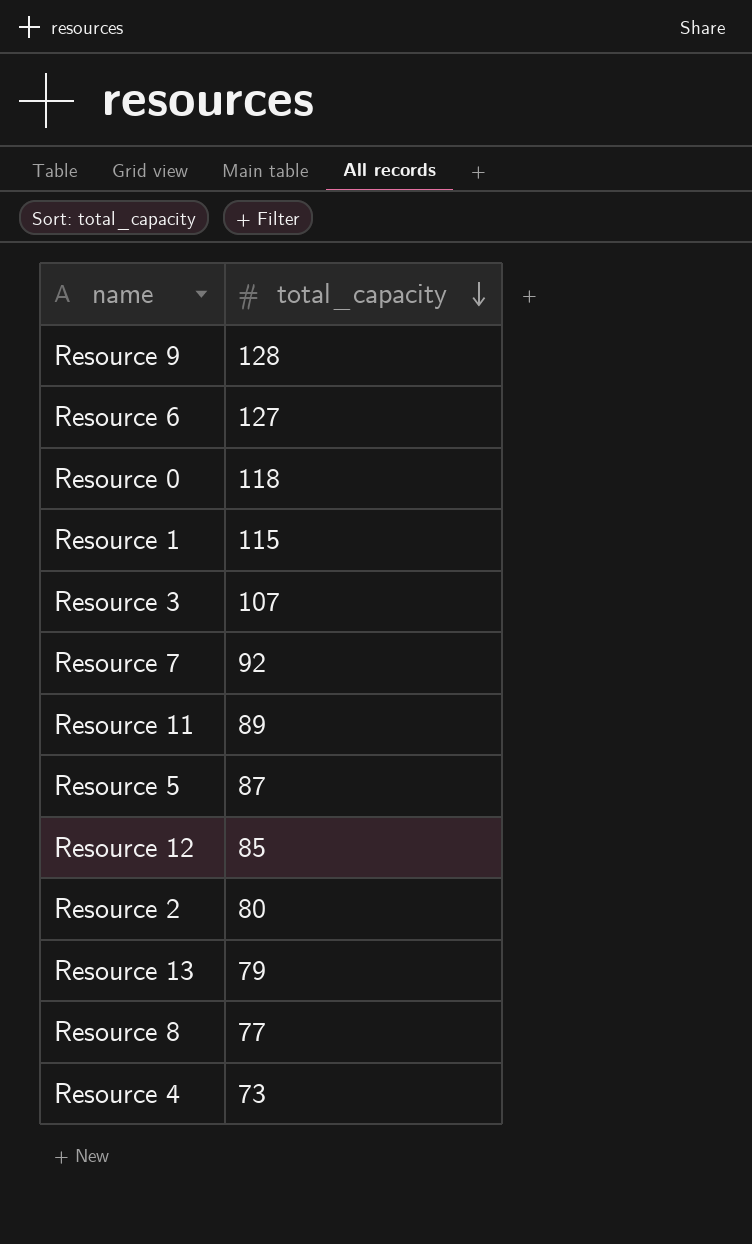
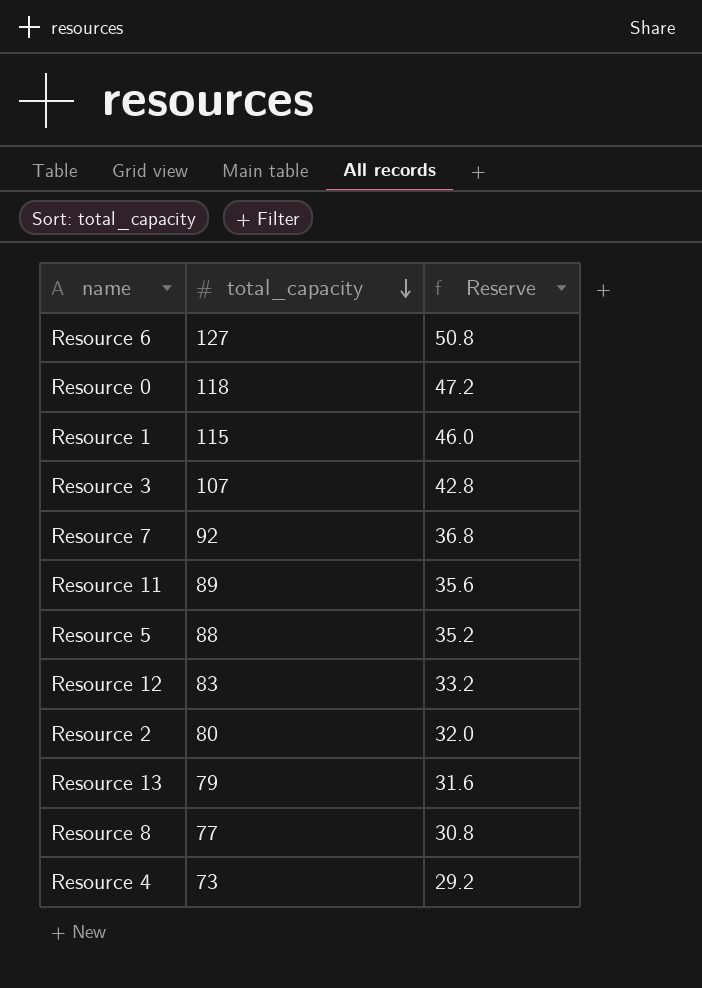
column Reserve | formula: none -> [total_capacity] * 0.4
row Resource 9: 128 -> none
Resource 5 | total_capacity: 87 -> 88
Resource 12 | total_capacity: 85 -> 83

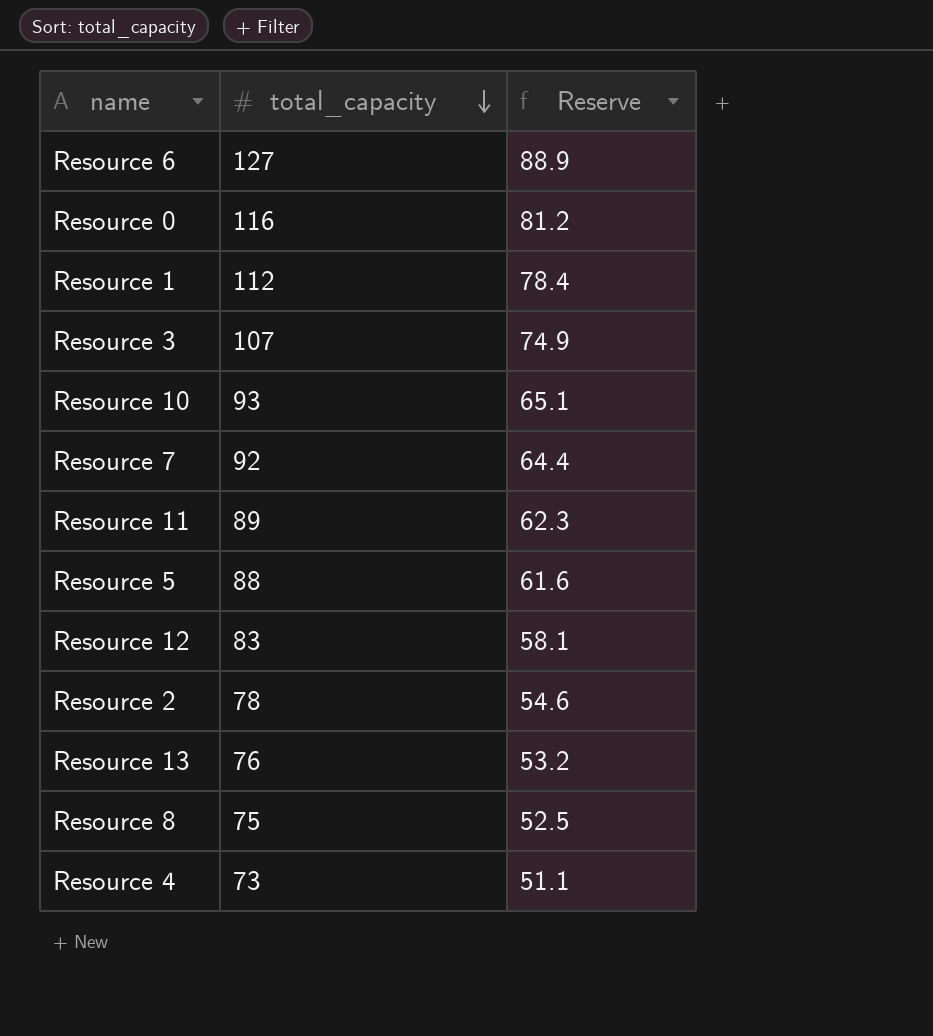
column Reserve | formula: [total_capacity] * 0.4 -> [total_capacity] * 0.7
Resource 0 | total_capacity: 118 -> 116
Resource 1 | total_capacity: 115 -> 112
row Resource 10: none -> 93 | 65.1
Resource 2 | total_capacity: 80 -> 78
Resource 13 | total_capacity: 79 -> 76
Resource 8 | total_capacity: 77 -> 75

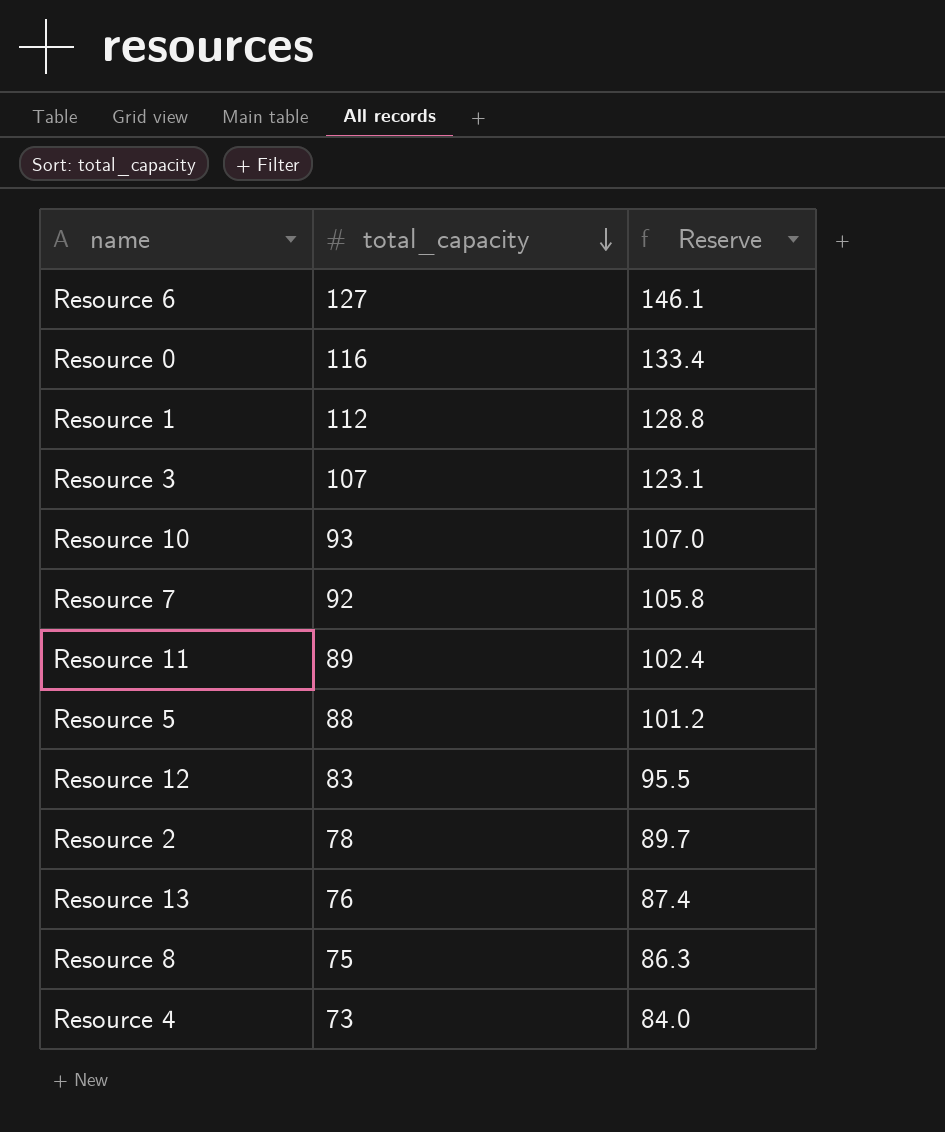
column Reserve | formula: [total_capacity] * 0.7 -> [total_capacity] * 1.15

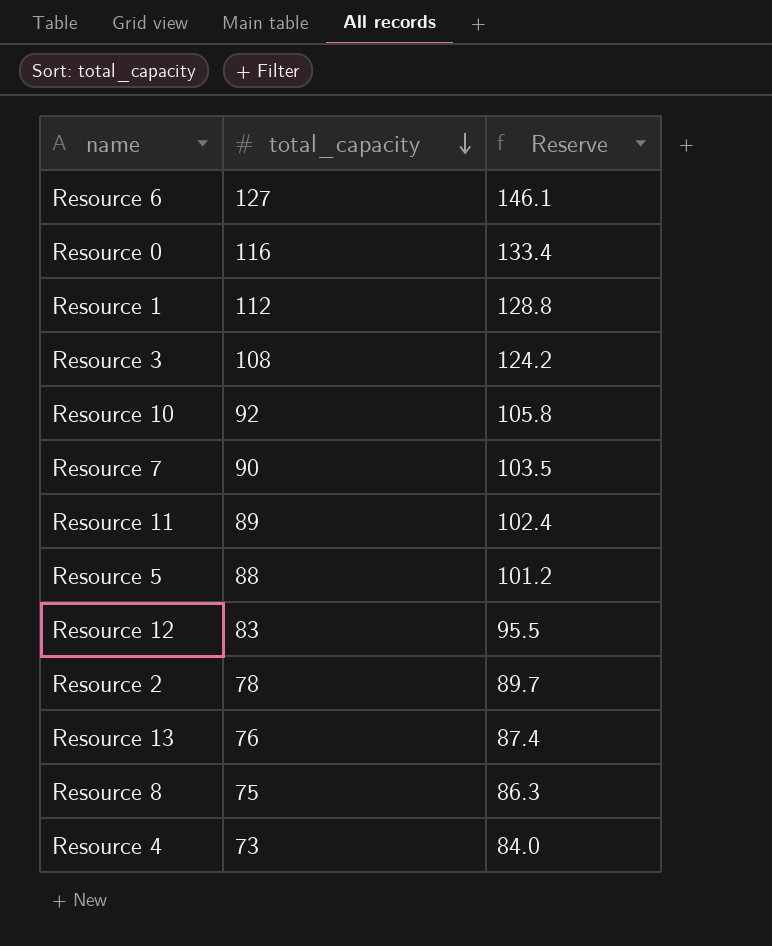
Resource 3 | total_capacity: 107 -> 108
Resource 3 | Reserve: 123.1 -> 124.2
Resource 10 | total_capacity: 93 -> 92
Resource 10 | Reserve: 107.0 -> 105.8
Resource 7 | total_capacity: 92 -> 90
Resource 7 | Reserve: 105.8 -> 103.5

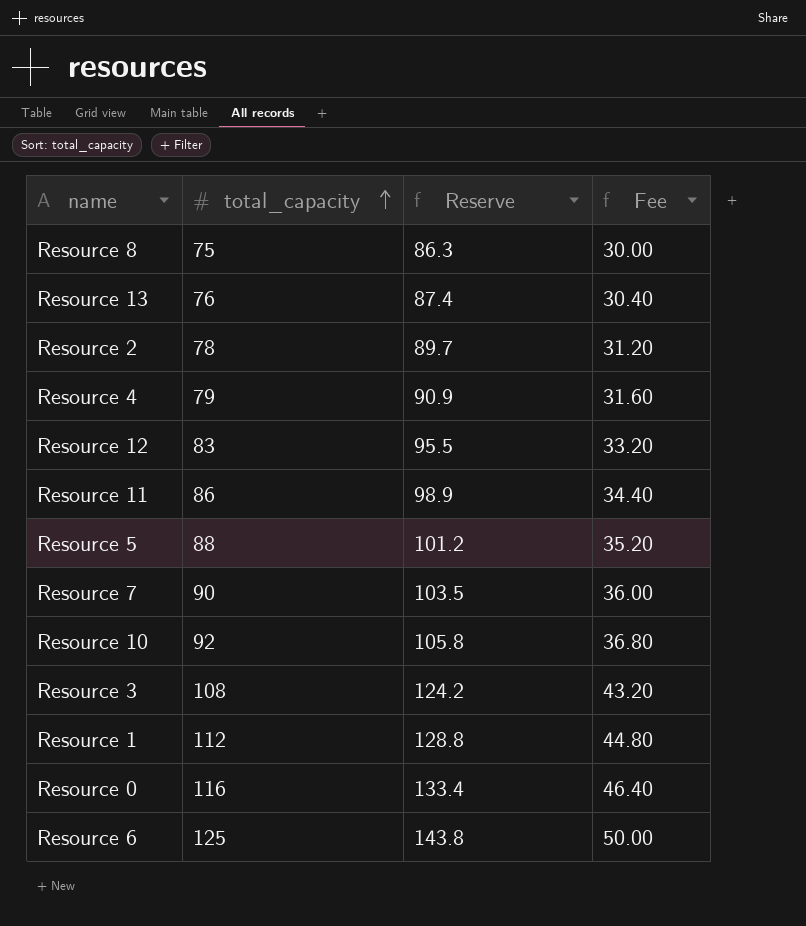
row order: total_capacity descending -> total_capacity ascending
column Fee | formula: none -> [total_capacity] * 0.4
Resource 4 | total_capacity: 73 -> 79
Resource 4 | Reserve: 84.0 -> 90.9
Resource 11 | total_capacity: 89 -> 86
Resource 11 | Reserve: 102.4 -> 98.9
Resource 6 | total_capacity: 127 -> 125
Resource 6 | Reserve: 146.1 -> 143.8

